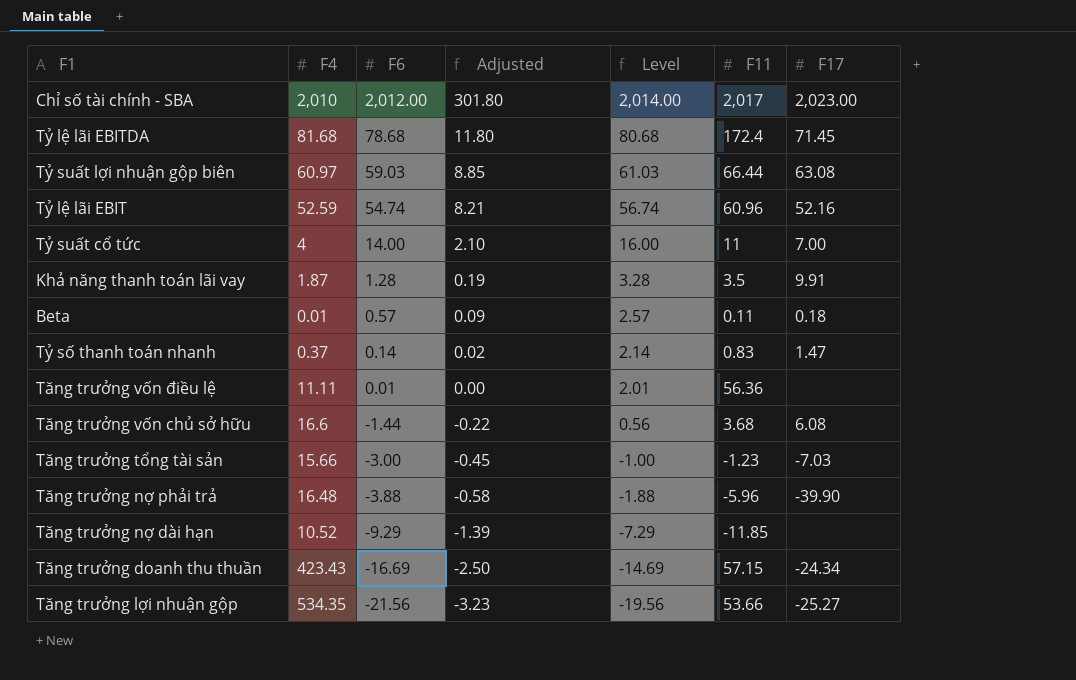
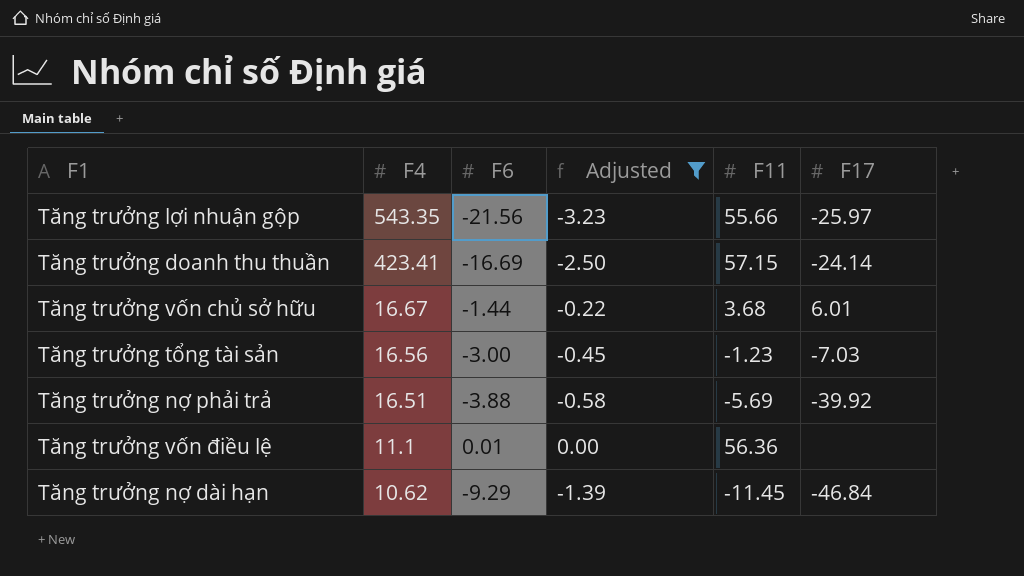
filter: none -> Adjusted <= 0.00
row order: F6 descending -> F4 descending
column Level | formula: [F6] + 2 -> none
Tăng trưởng lợi nhuận gộp | F4: 534.35 -> 543.35
Tăng trưởng lợi nhuận gộp | F11: 53.66 -> 55.66
Tăng trưởng lợi nhuận gộp | F17: -25.27 -> -25.97
Tăng trưởng doanh thu thuần | F4: 423.43 -> 423.41
Tăng trưởng doanh thu thuần | F17: -24.34 -> -24.14
Tăng trưởng vốn chủ sở hữu | F4: 16.6 -> 16.67
Tăng trưởng vốn chủ sở hữu | F17: 6.08 -> 6.01
Tăng trưởng tổng tài sản | F4: 15.66 -> 16.56
Tăng trưởng nợ phải trả | F4: 16.48 -> 16.51
Tăng trưởng nợ phải trả | F11: -5.96 -> -5.69
Tăng trưởng nợ phải trả | F17: -39.90 -> -39.92
Tăng trưởng vốn điều lệ | F4: 11.11 -> 11.1
Tăng trưởng nợ dài hạn | F4: 10.52 -> 10.62
Tăng trưởng nợ dài hạn | F11: -11.85 -> -11.45
Tăng trưởng nợ dài hạn | F17: none -> -46.84

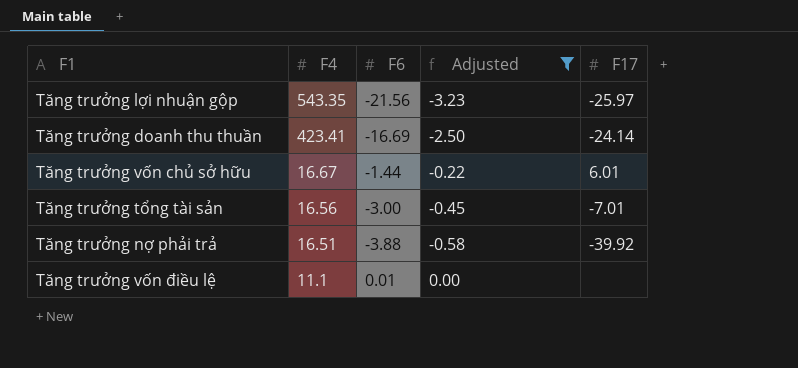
column F11 | position: 5 -> none
row Tăng trưởng nợ dài hạn: 10.62 | -9.29 | -1.39 | -11.45 | -46.84 -> none
Tăng trưởng tổng tài sản | F17: -7.03 -> -7.01

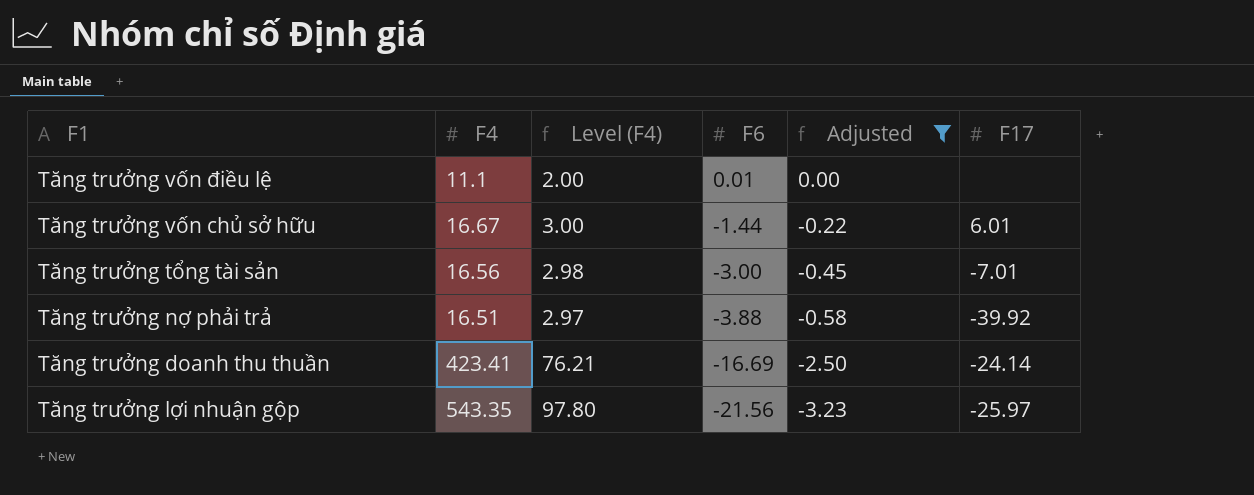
row order: F4 descending -> F6 descending
column Level (F4) | formula: none -> [F4] * 0.18

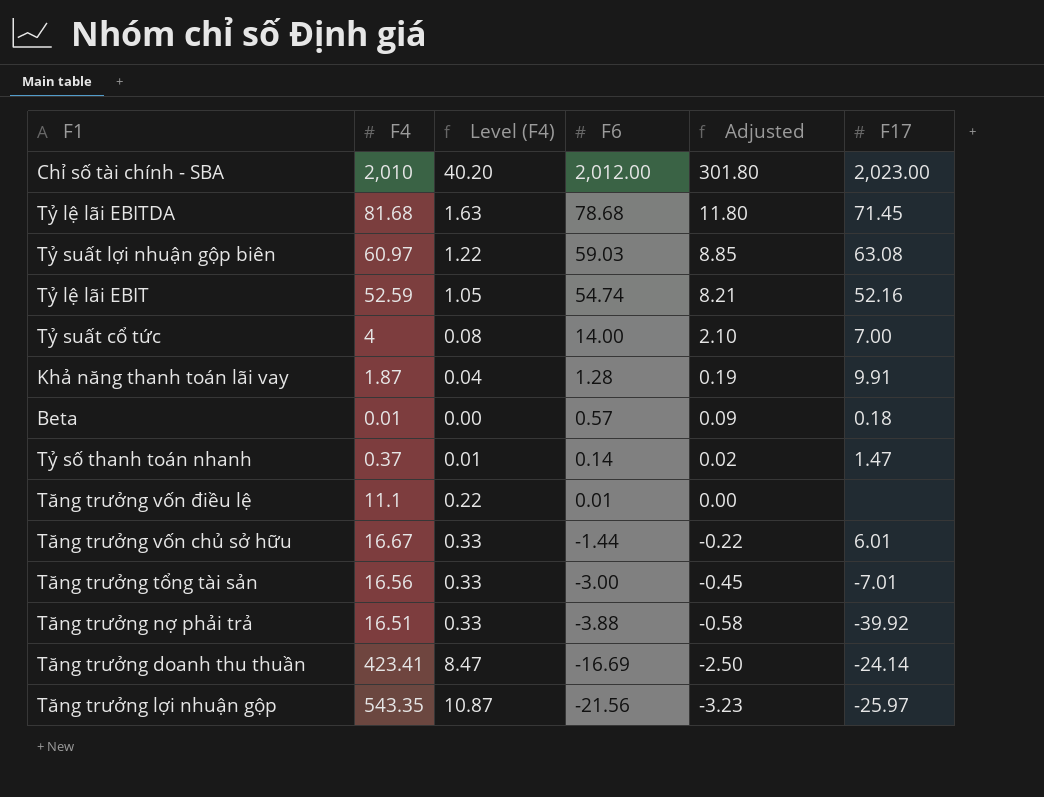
filter: Adjusted <= 0.00 -> none
column Level (F4) | formula: [F4] * 0.18 -> [F4] * 0.02

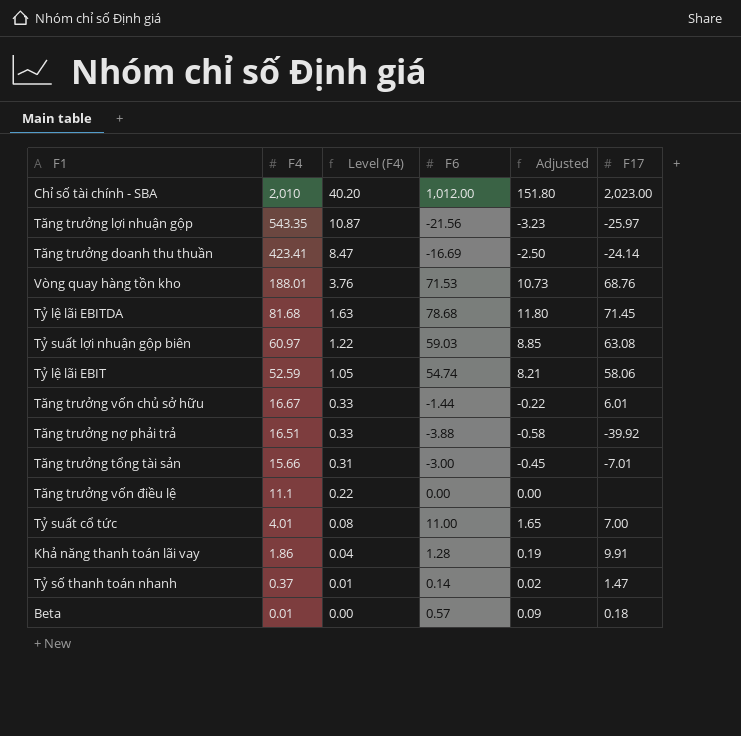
row order: F6 descending -> F4 descending
Chỉ số tài chính - SBA | F6: 2,012.00 -> 1,012.00
Chỉ số tài chính - SBA | Adjusted: 301.80 -> 151.80
row Vòng quay hàng tồn kho: none -> 188.01 | 3.76 | 71.53 | 10.73 | 68.76
Tỷ lệ lãi EBIT | F17: 52.16 -> 58.06
Tăng trưởng tổng tài sản | F4: 16.56 -> 15.66
Tăng trưởng tổng tài sản | Level (F4): 0.33 -> 0.31
Tăng trưởng vốn điều lệ | F6: 0.01 -> 0.00
Tỷ suất cổ tức | F4: 4 -> 4.01
Tỷ suất cổ tức | F6: 14.00 -> 11.00
Tỷ suất cổ tức | Adjusted: 2.10 -> 1.65
Khả năng thanh toán lãi vay | F4: 1.87 -> 1.86

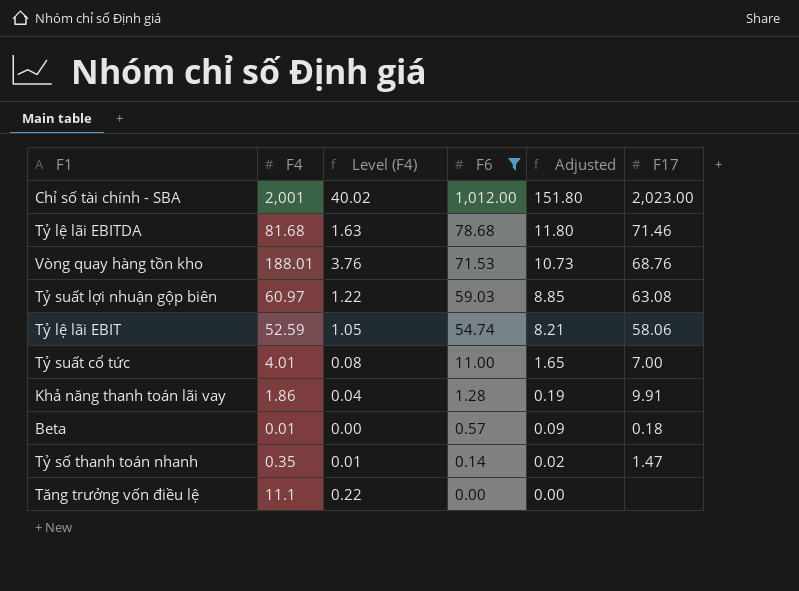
filter: none -> F6 >= 0.00
row order: F4 descending -> F6 descending
Chỉ số tài chính - SBA | F4: 2,010 -> 2,001
Chỉ số tài chính - SBA | Level (F4): 40.20 -> 40.02
Tỷ lệ lãi EBITDA | F17: 71.45 -> 71.46
Tỷ số thanh toán nhanh | F4: 0.37 -> 0.35

